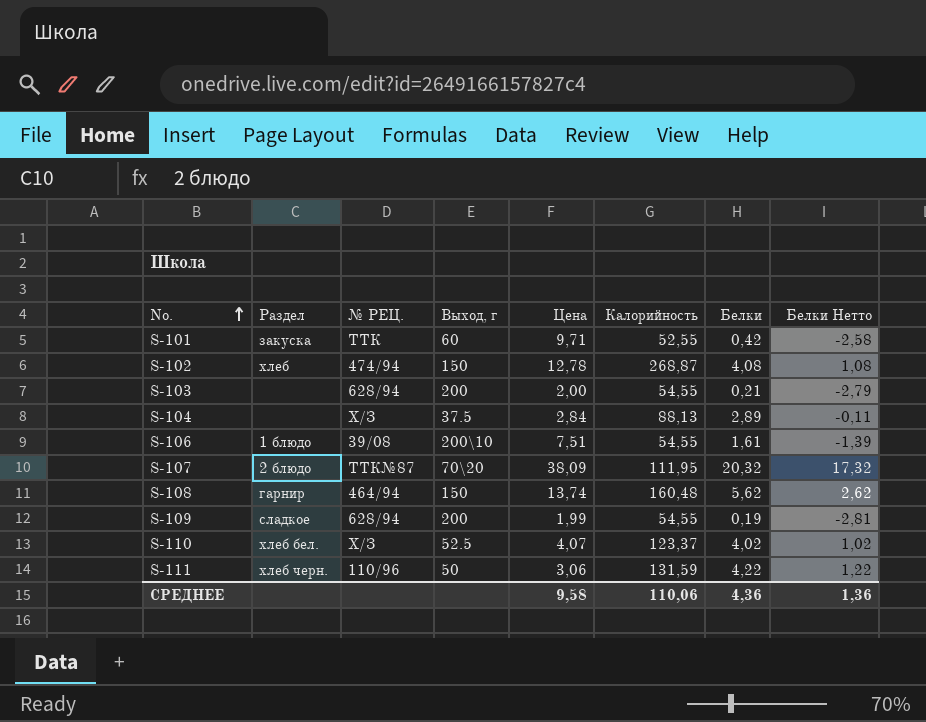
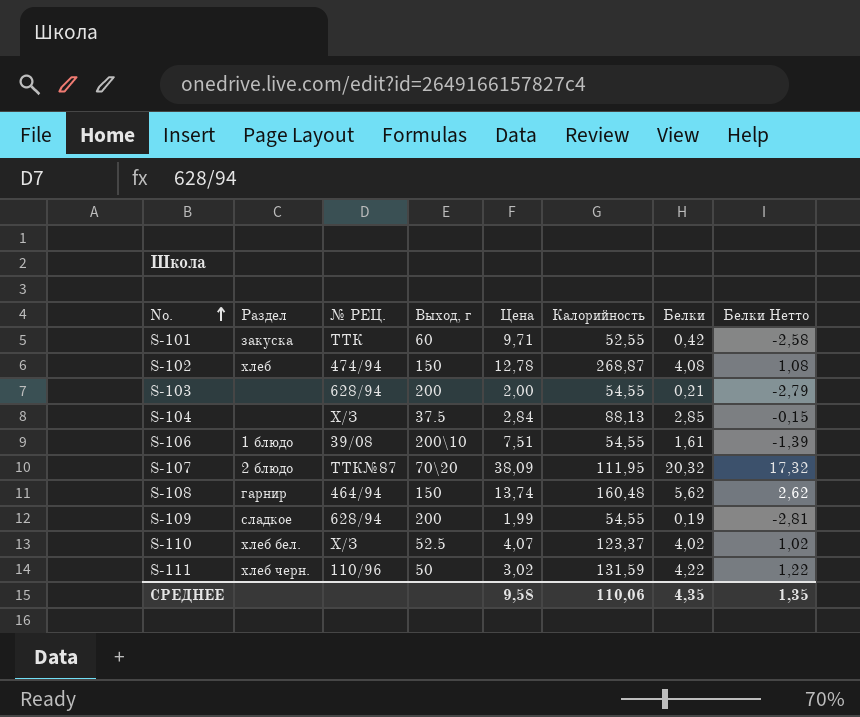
S-104 | Белки: 2,89 -> 2,85
S-104 | Белки Нетто: -0,11 -> -0,15
S-111 | Цена: 3,06 -> 3,02
СРЕДНЕЕ | Белки: 4,36 -> 4,35
СРЕДНЕЕ | Белки Нетто: 1,36 -> 1,35

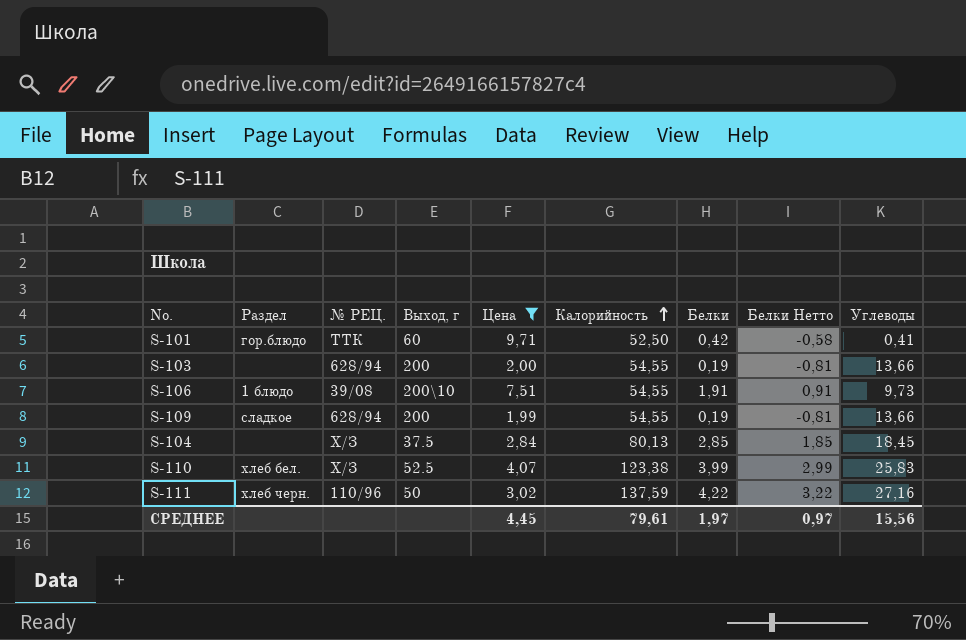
filter: none -> Цена <= 9,71
row order: No. ascending -> Калорийность ascending
column Белки Нетто | formula: [Белки] - 3 -> [Белки] - 1
column Углеводы | position: none -> 9
S-101 | Раздел: закуска -> гор.блюдо
S-101 | Калорийность: 52,55 -> 52,50
S-103 | Белки: 0,21 -> 0,19
S-106 | Белки: 1,61 -> 1,91
S-104 | Калорийность: 88,13 -> 80,13
S-110 | Калорийность: 123,37 -> 123,38
S-110 | Белки: 4,02 -> 3,99
S-111 | Калорийность: 131,59 -> 137,59
СРЕДНЕЕ | Цена: 9,58 -> 4,45
СРЕДНЕЕ | Калорийность: 110,06 -> 79,61
СРЕДНЕЕ | Белки: 4,35 -> 1,97
СРЕДНЕЕ | Белки Нетто: 1,35 -> 0,97

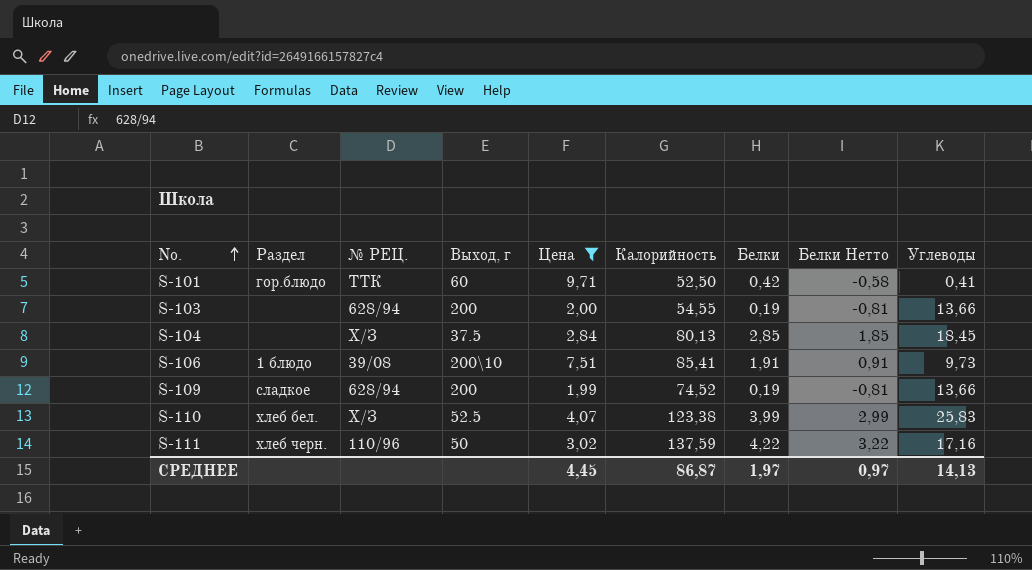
row order: Калорийность ascending -> No. ascending
S-106 | Калорийность: 54,55 -> 85,41
S-109 | Калорийность: 54,55 -> 74,52
S-111 | Углеводы: 27,16 -> 17,16
СРЕДНЕЕ | Калорийность: 79,61 -> 86,87
СРЕДНЕЕ | Углеводы: 15,56 -> 14,13

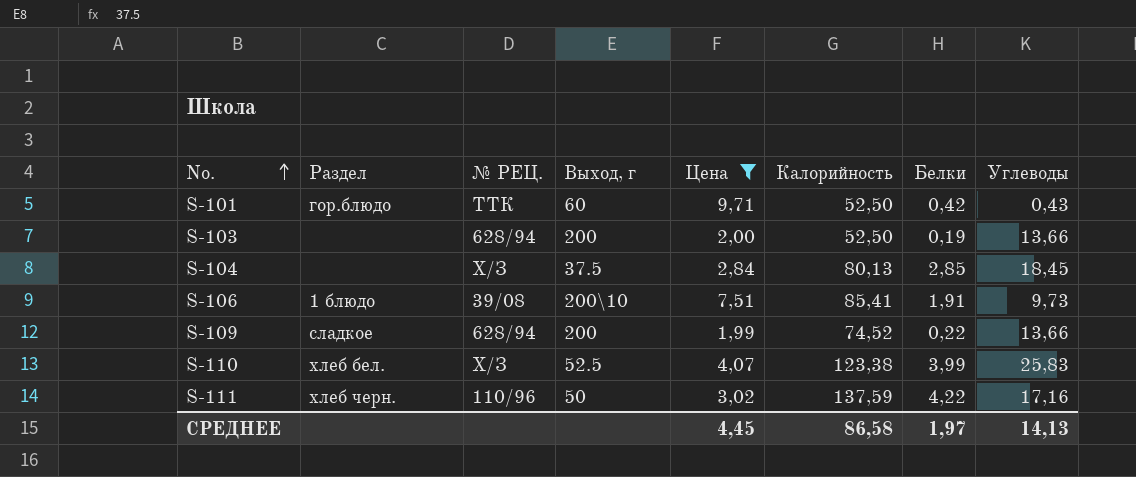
column Белки Нетто | formula: [Белки] - 1 -> none
S-101 | Углеводы: 0,41 -> 0,43
S-103 | Калорийность: 54,55 -> 52,50
S-109 | Белки: 0,19 -> 0,22
СРЕДНЕЕ | Калорийность: 86,87 -> 86,58

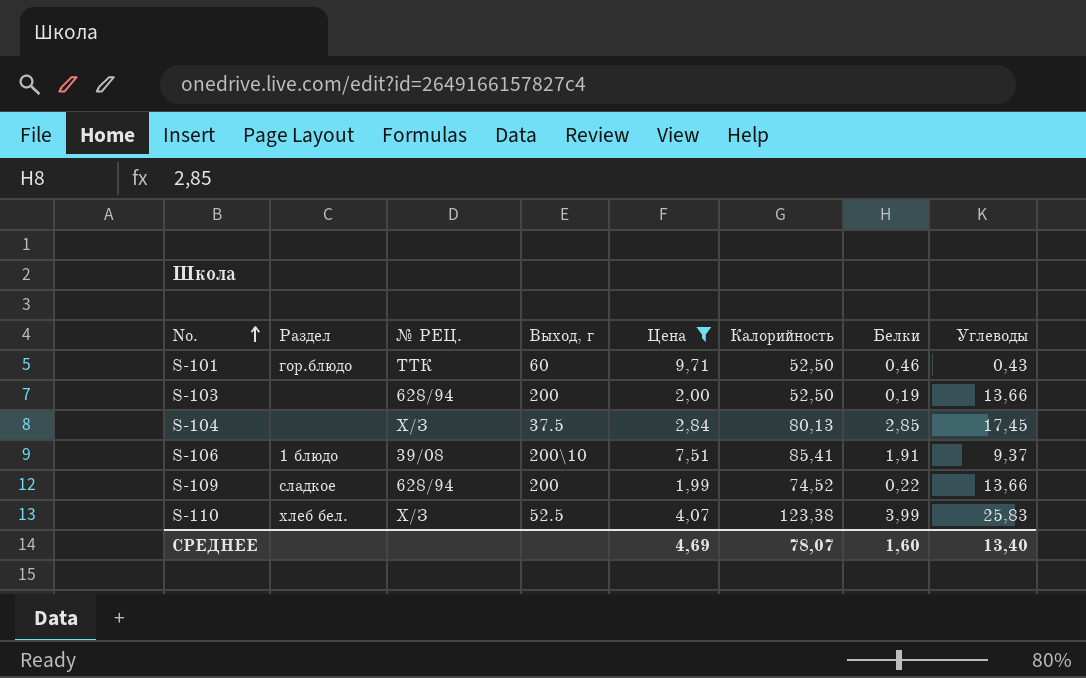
row S-111: хлеб черн. | 110/96 | 50 | 3,02 | 137,59 | 4,22 | 17,16 -> none
S-101 | Белки: 0,42 -> 0,46
S-104 | Углеводы: 18,45 -> 17,45
S-106 | Углеводы: 9,73 -> 9,37
СРЕДНЕЕ | Цена: 4,45 -> 4,69
СРЕДНЕЕ | Калорийность: 86,58 -> 78,07
СРЕДНЕЕ | Белки: 1,97 -> 1,60
СРЕДНЕЕ | Углеводы: 14,13 -> 13,40

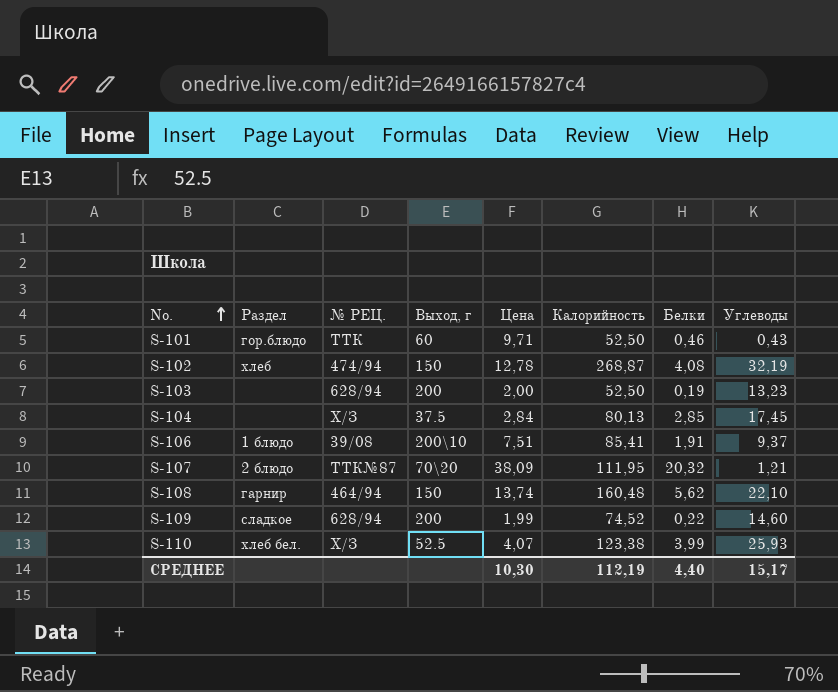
filter: Цена <= 9,71 -> none
S-103 | Углеводы: 13,66 -> 13,23
S-109 | Углеводы: 13,66 -> 14,60
S-110 | Углеводы: 25,83 -> 25,93
СРЕДНЕЕ | Цена: 4,69 -> 10,30
СРЕДНЕЕ | Калорийность: 78,07 -> 112,19
СРЕДНЕЕ | Белки: 1,60 -> 4,40
СРЕДНЕЕ | Углеводы: 13,40 -> 15,17

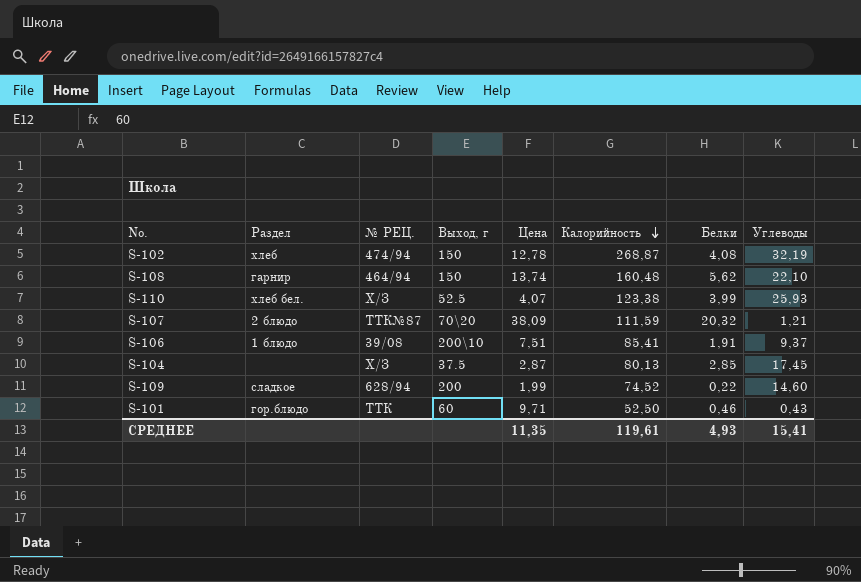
row order: No. ascending -> Калорийность descending
row S-103: none | 628/94 | 200 | 2,00 | 52,50 | 0,19 | 13,23 -> none
S-107 | Калорийность: 111,95 -> 111,59
S-104 | Цена: 2,84 -> 2,87
СРЕДНЕЕ | Цена: 10,30 -> 11,35
СРЕДНЕЕ | Калорийность: 112,19 -> 119,61
СРЕДНЕЕ | Белки: 4,40 -> 4,93
СРЕДНЕЕ | Углеводы: 15,17 -> 15,41

